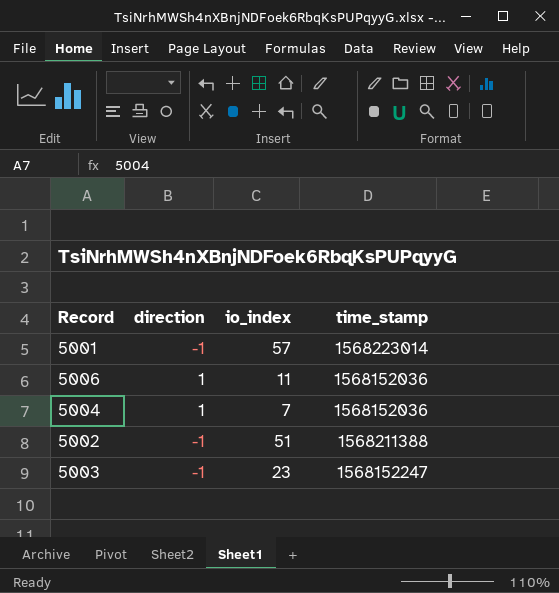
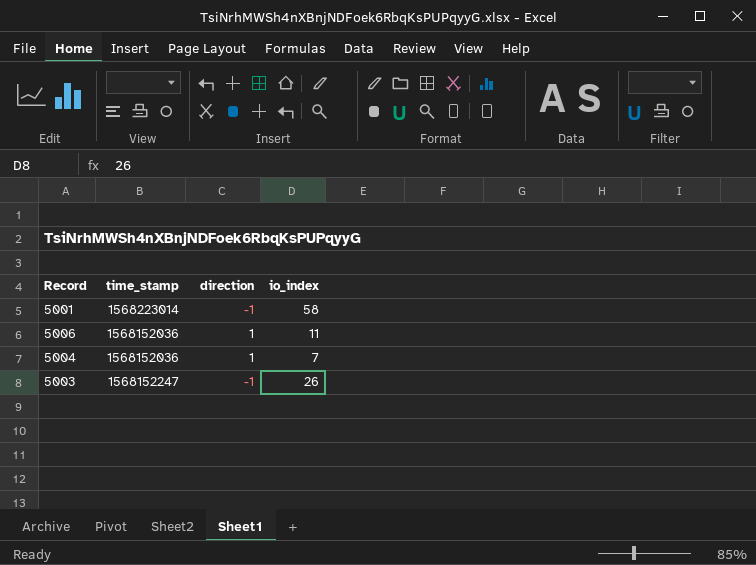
column time_stamp | position: 4 -> 2
row 5002: -1 | 51 | 1568211388 -> none
5001 | io_index: 57 -> 58
5003 | io_index: 23 -> 26

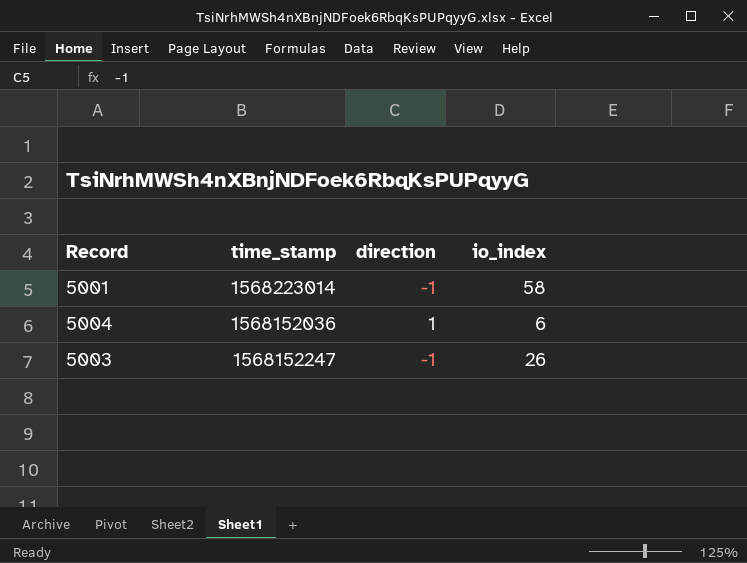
row 5006: 1568152036 | 1 | 11 -> none
5004 | io_index: 7 -> 6

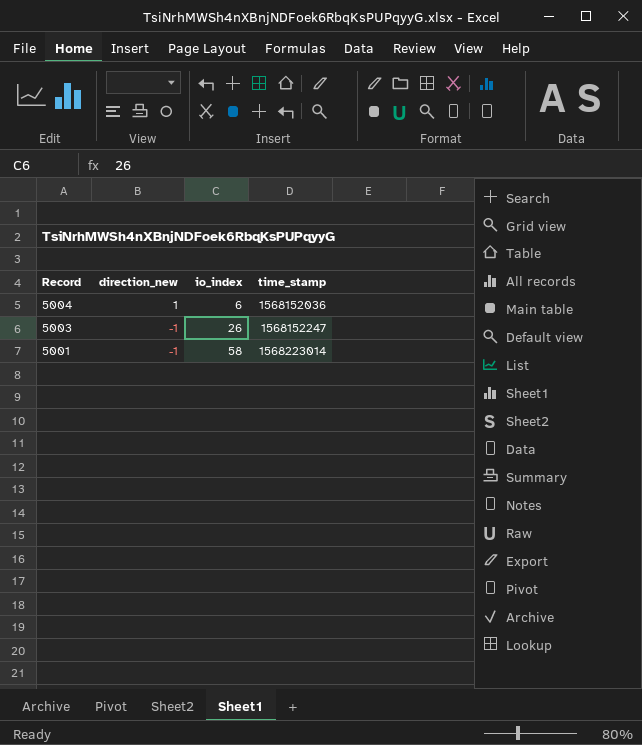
row order: none -> Record descending
column name: direction -> direction_new
column time_stamp | position: 2 -> 4

